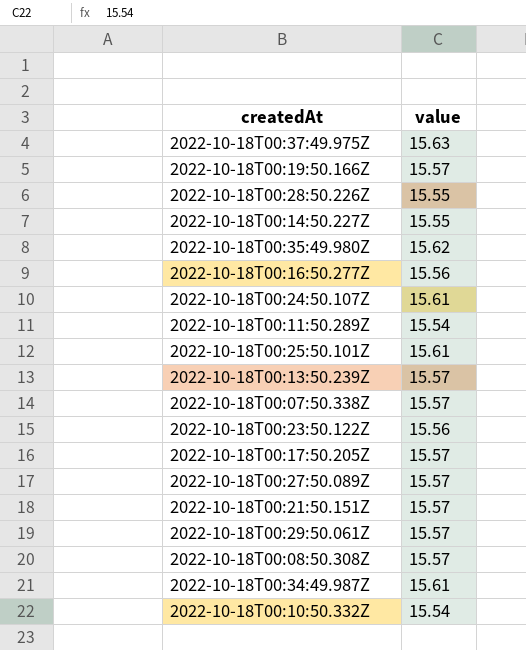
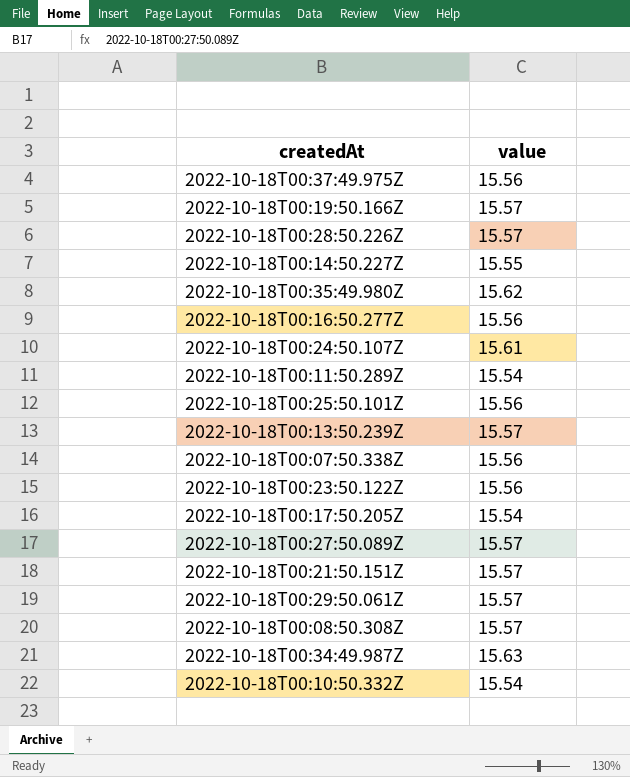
2022-10-18T00:37:49.975Z | value: 15.63 -> 15.56
2022-10-18T00:28:50.226Z | value: 15.55 -> 15.57
2022-10-18T00:25:50.101Z | value: 15.61 -> 15.56
2022-10-18T00:07:50.338Z | value: 15.57 -> 15.56
2022-10-18T00:17:50.205Z | value: 15.57 -> 15.54
2022-10-18T00:34:49.987Z | value: 15.61 -> 15.63

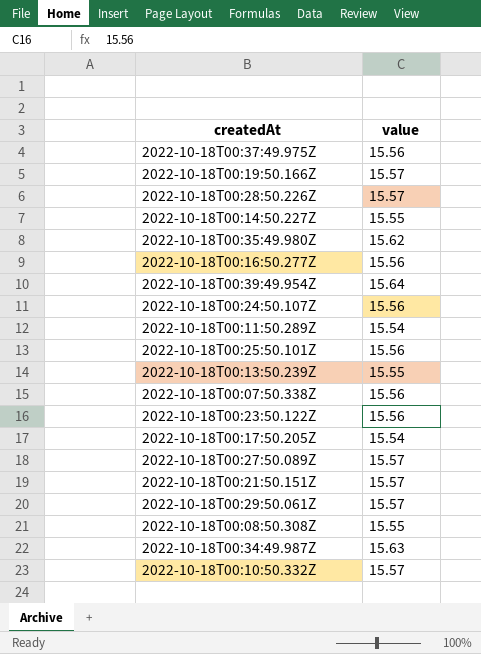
row 2022-10-18T00:39:49.954Z: none -> 15.64
2022-10-18T00:24:50.107Z | value: 15.61 -> 15.56
2022-10-18T00:13:50.239Z | value: 15.57 -> 15.55
2022-10-18T00:08:50.308Z | value: 15.57 -> 15.55
2022-10-18T00:10:50.332Z | value: 15.54 -> 15.57

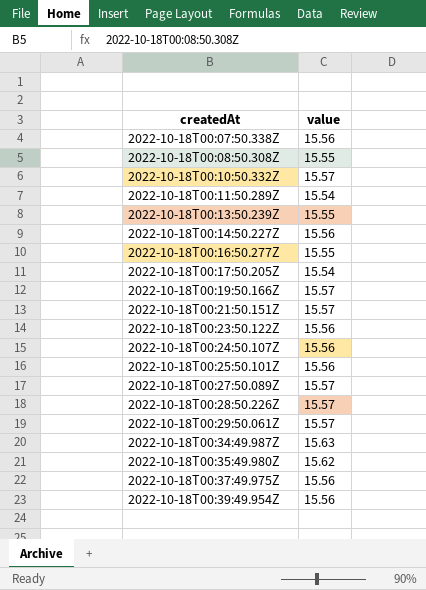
row order: none -> createdAt ascending
2022-10-18T00:14:50.227Z | value: 15.55 -> 15.56
2022-10-18T00:16:50.277Z | value: 15.56 -> 15.55
2022-10-18T00:39:49.954Z | value: 15.64 -> 15.56

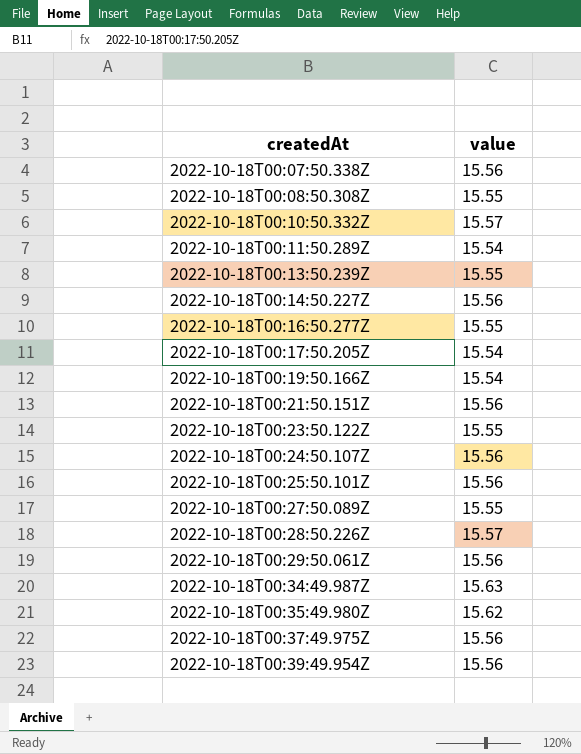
2022-10-18T00:19:50.166Z | value: 15.57 -> 15.54
2022-10-18T00:21:50.151Z | value: 15.57 -> 15.56
2022-10-18T00:23:50.122Z | value: 15.56 -> 15.55
2022-10-18T00:27:50.089Z | value: 15.57 -> 15.55
2022-10-18T00:29:50.061Z | value: 15.57 -> 15.56

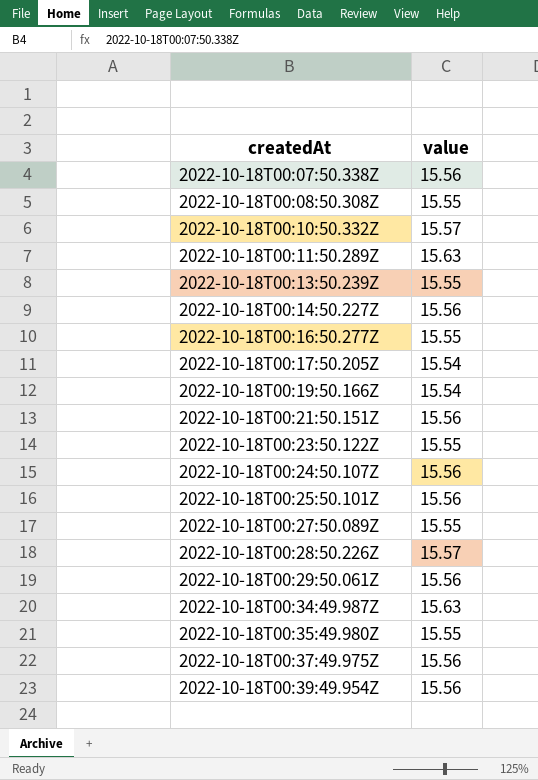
2022-10-18T00:11:50.289Z | value: 15.54 -> 15.63
2022-10-18T00:35:49.980Z | value: 15.62 -> 15.55

